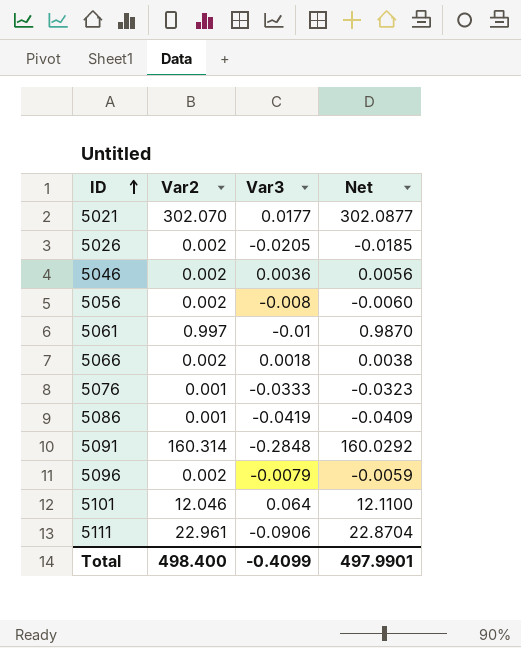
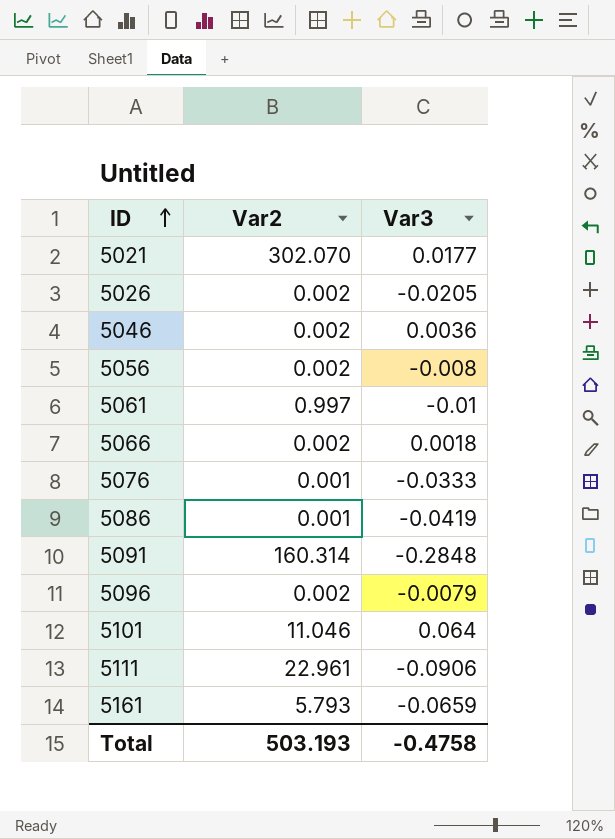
column Net | formula: [Var2] + [Var3] -> none
5101 | Var2: 12.046 -> 11.046
row 5161: none -> 5.793 | -0.0659
Total | Var2: 498.400 -> 503.193
Total | Var3: -0.4099 -> -0.4758

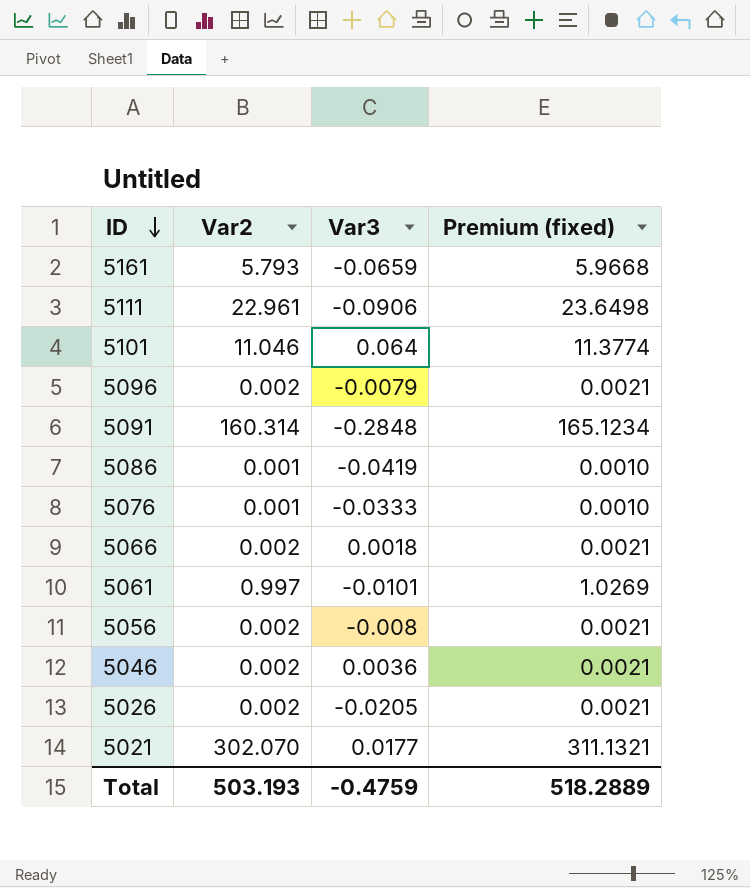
row order: ID ascending -> ID descending
column Premium (fixed) | formula: none -> [Var2] * 1.03
5061 | Var3: -0.01 -> -0.0101
Total | Var3: -0.4758 -> -0.4759

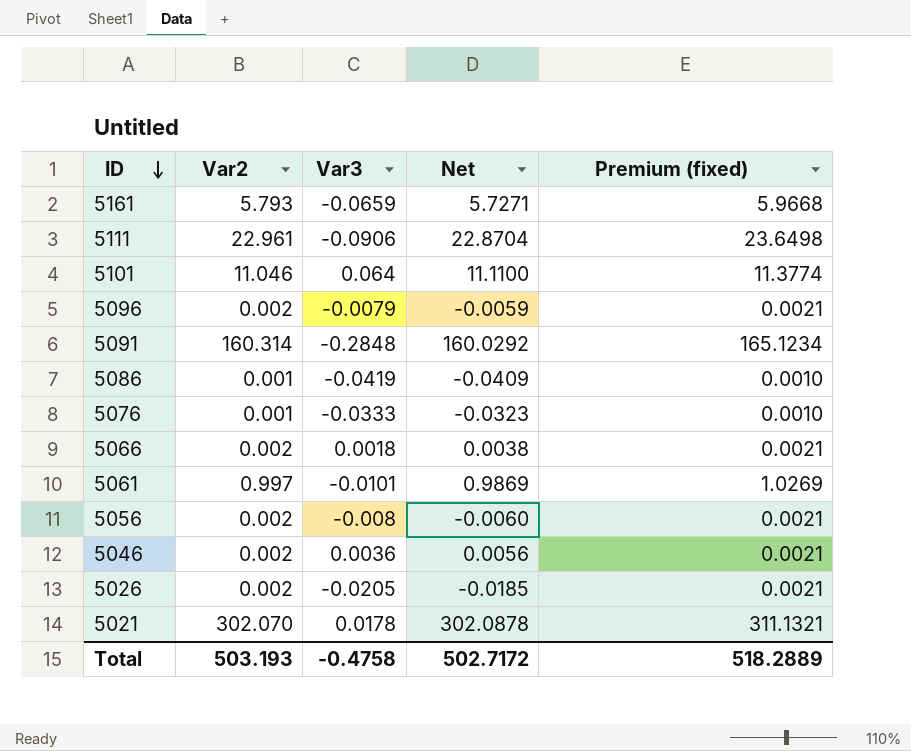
column Net | formula: none -> [Var2] + [Var3]
5021 | Var3: 0.0177 -> 0.0178
Total | Var3: -0.4759 -> -0.4758

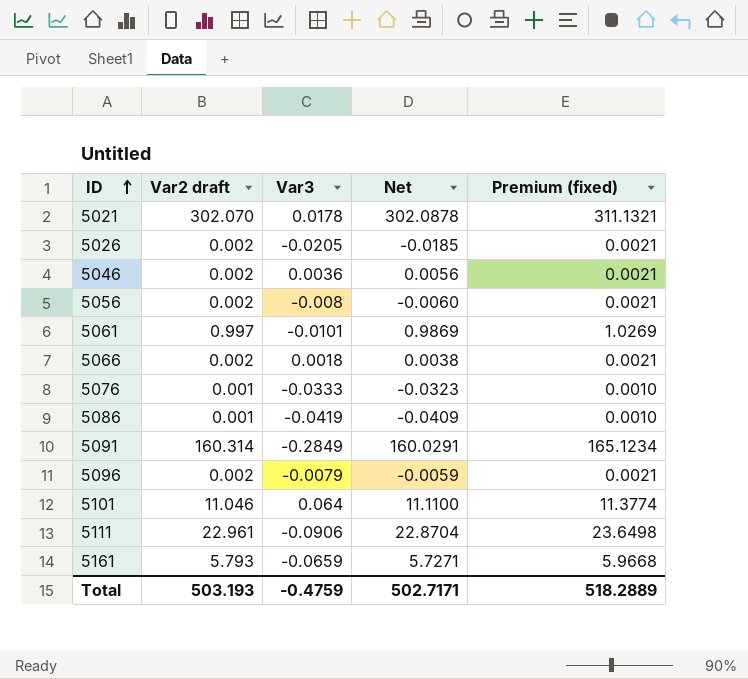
row order: ID descending -> ID ascending
column name: Var2 -> Var2 draft
5091 | Var3: -0.2848 -> -0.2849
5091 | Net: 160.0292 -> 160.0291
Total | Var3: -0.4758 -> -0.4759
Total | Net: 502.7172 -> 502.7171

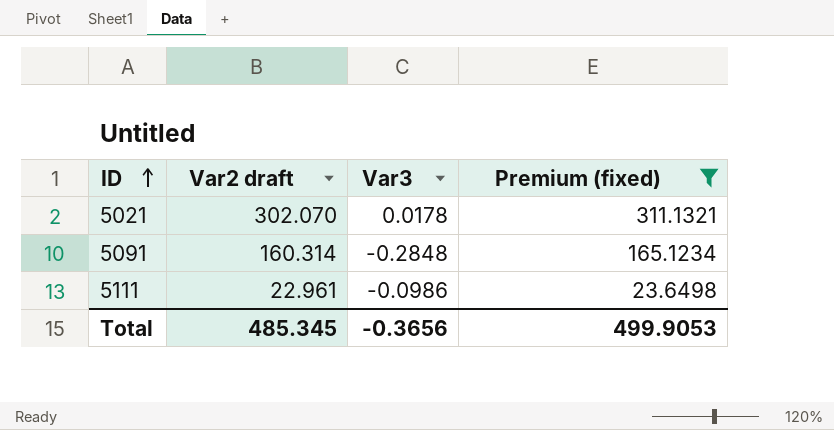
filter: none -> Premium (fixed) >= 23.6498
column Net | formula: [Var2 draft] + [Var3] -> none
5091 | Var3: -0.2849 -> -0.2848
5111 | Var3: -0.0906 -> -0.0986
Total | Var2 draft: 503.193 -> 485.345
Total | Var3: -0.4759 -> -0.3656
Total | Premium (fixed): 518.2889 -> 499.9053

